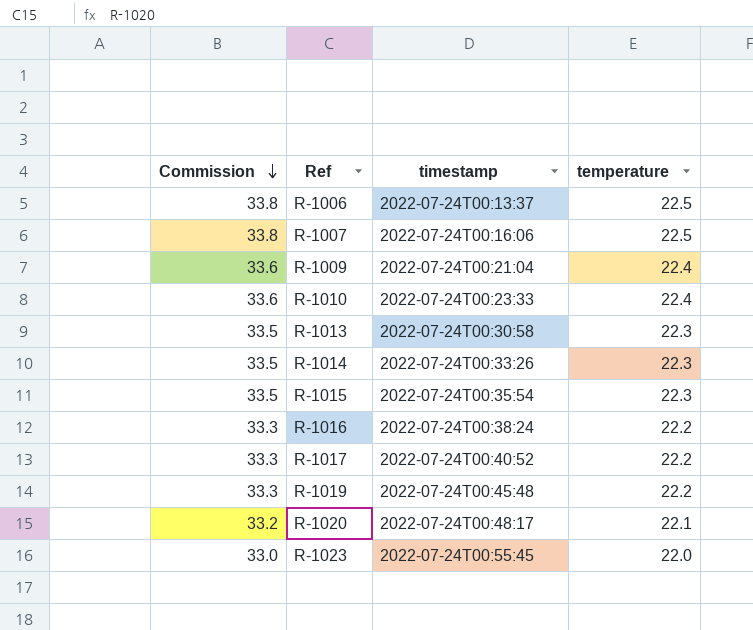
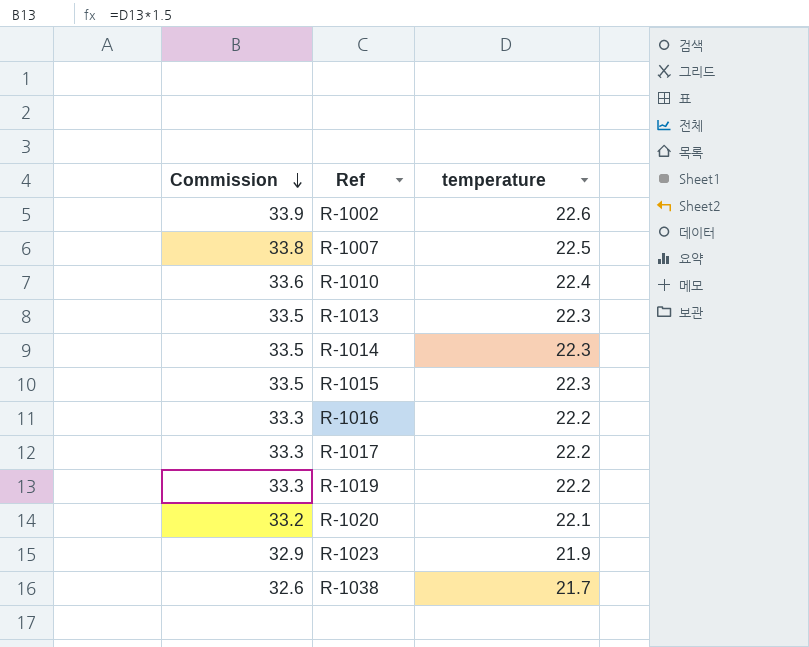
column timestamp | position: 3 -> none
row R-1006: 33.8 | 2022-07-24T00:13:37 | 22.5 -> none
row R-1009: 33.6 | 2022-07-24T00:21:04 | 22.4 -> none
row R-1002: none -> 33.9 | 22.6
R-1023 | Commission: 33.0 -> 32.9
R-1023 | temperature: 22.0 -> 21.9
row R-1038: none -> 32.6 | 21.7

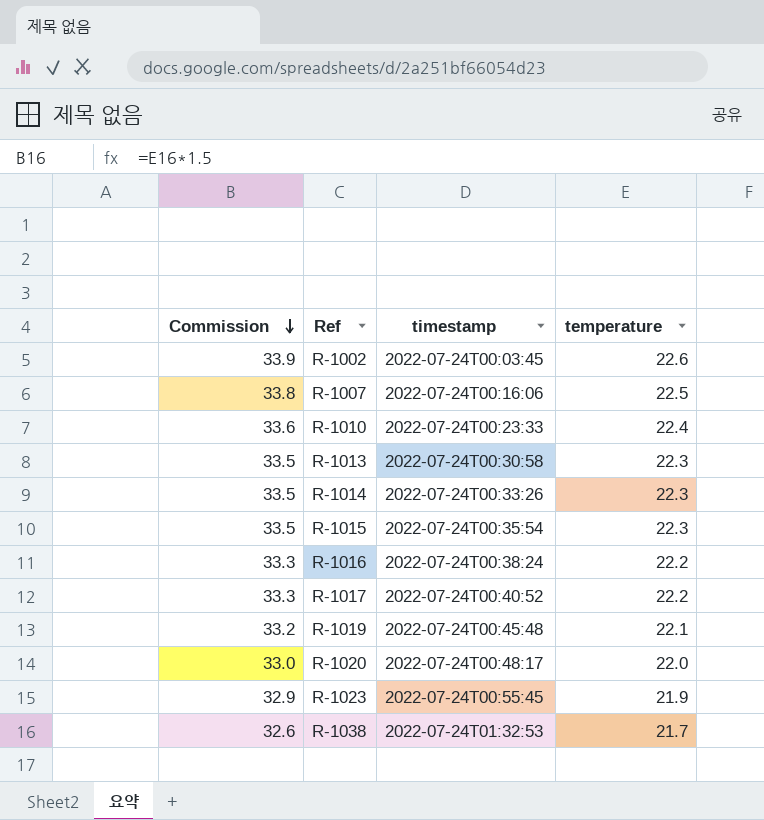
column timestamp | position: none -> 3
R-1019 | Commission: 33.3 -> 33.2
R-1019 | temperature: 22.2 -> 22.1
R-1020 | Commission: 33.2 -> 33.0
R-1020 | temperature: 22.1 -> 22.0

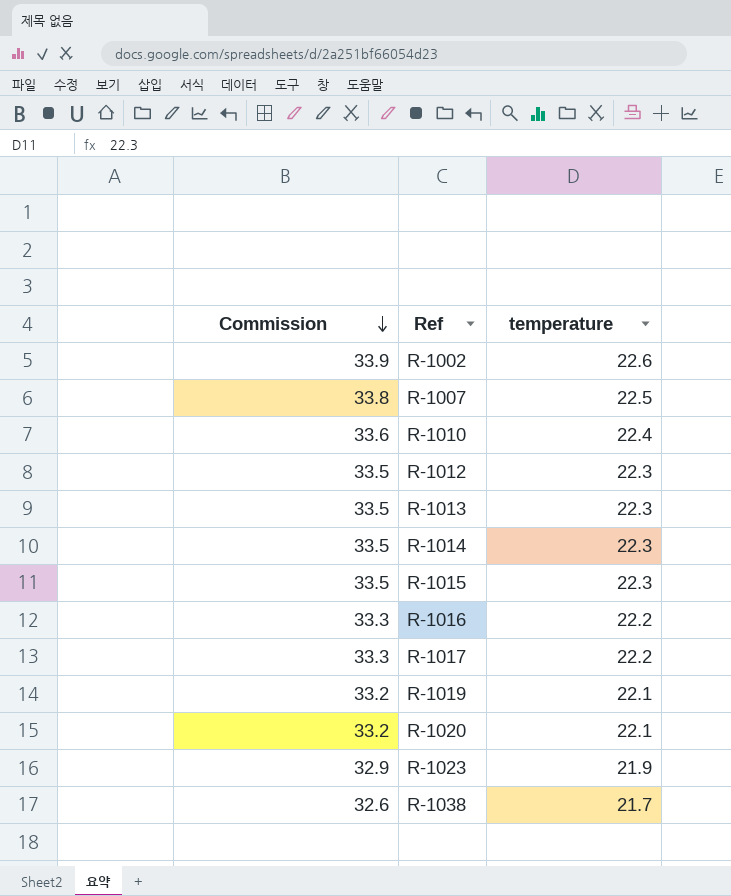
column timestamp | position: 3 -> none
row R-1012: none -> 33.5 | 22.3
R-1020 | Commission: 33.0 -> 33.2
R-1020 | temperature: 22.0 -> 22.1

